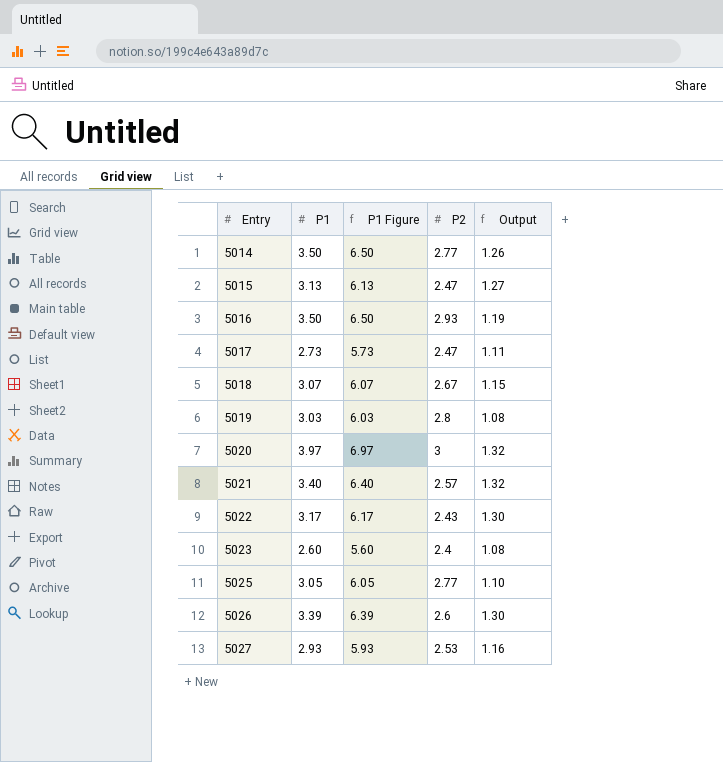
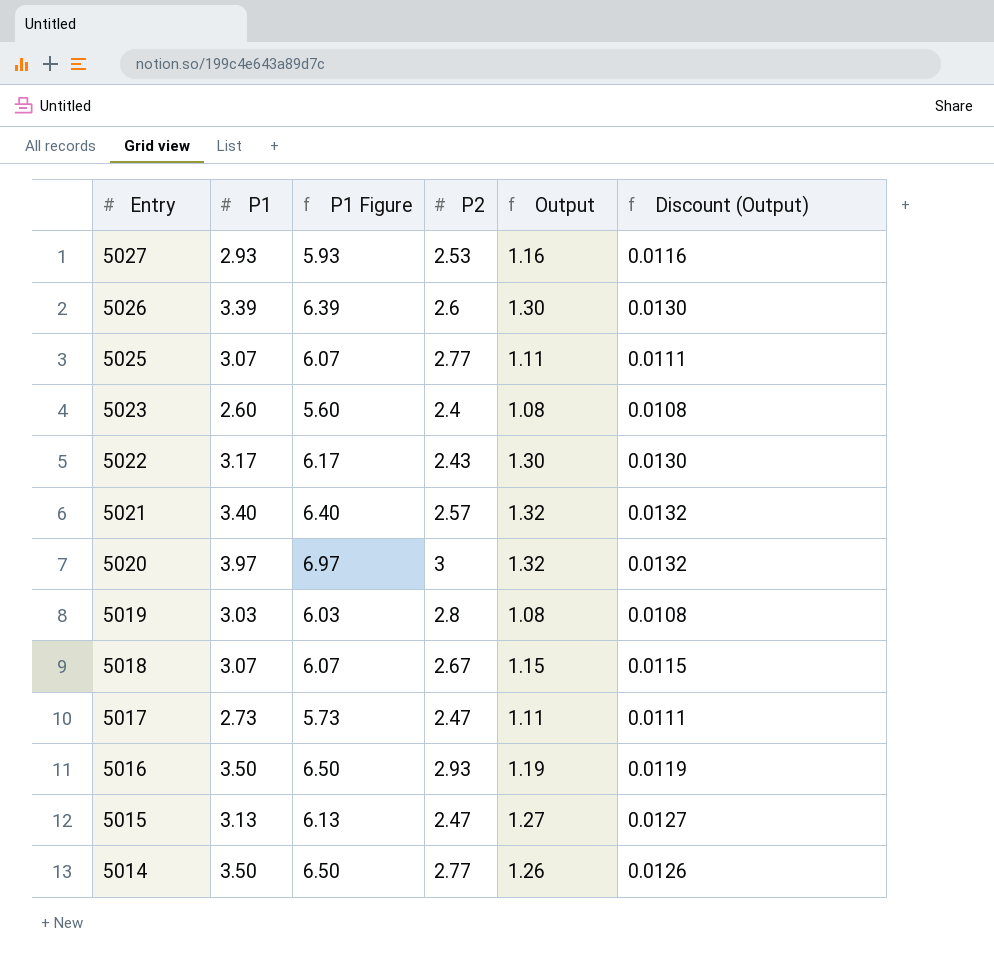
row order: Entry ascending -> Entry descending
column Discount (Output) | formula: none -> [Output] * 0.01
5025 | P1: 3.05 -> 3.07
5025 | P1 Figure: 6.05 -> 6.07
5025 | Output: 1.10 -> 1.11

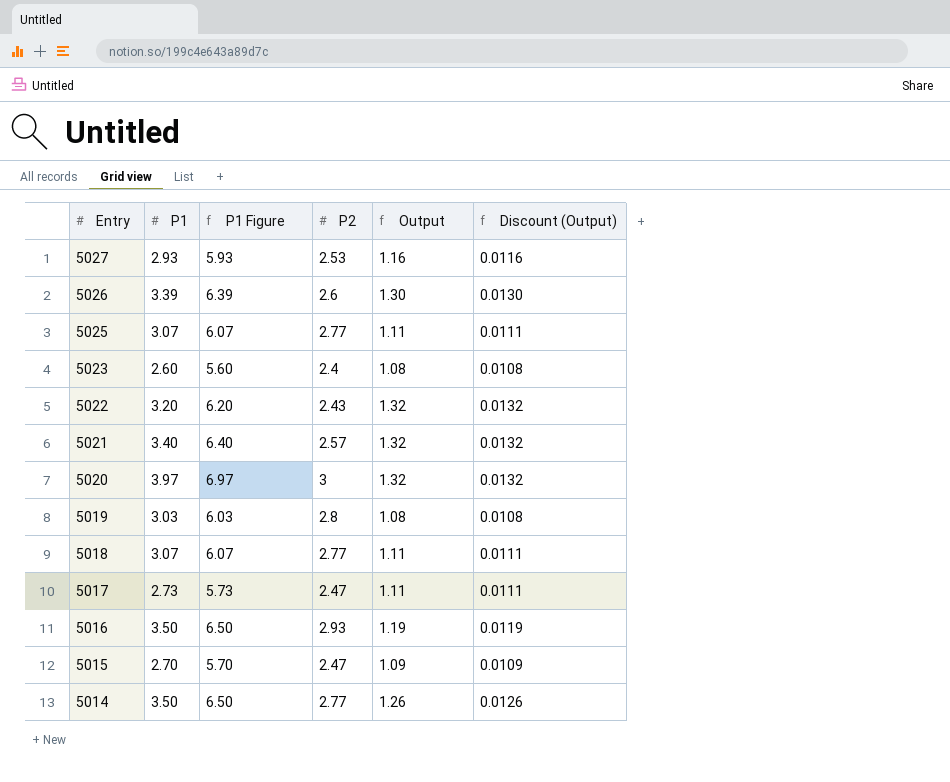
5022 | P1: 3.17 -> 3.20
5022 | P1 Figure: 6.17 -> 6.20
5022 | Output: 1.30 -> 1.32
5022 | Discount (Output): 0.0130 -> 0.0132
5018 | P2: 2.67 -> 2.77
5018 | Output: 1.15 -> 1.11
5018 | Discount (Output): 0.0115 -> 0.0111
5015 | P1: 3.13 -> 2.70
5015 | P1 Figure: 6.13 -> 5.70
5015 | Output: 1.27 -> 1.09
5015 | Discount (Output): 0.0127 -> 0.0109

